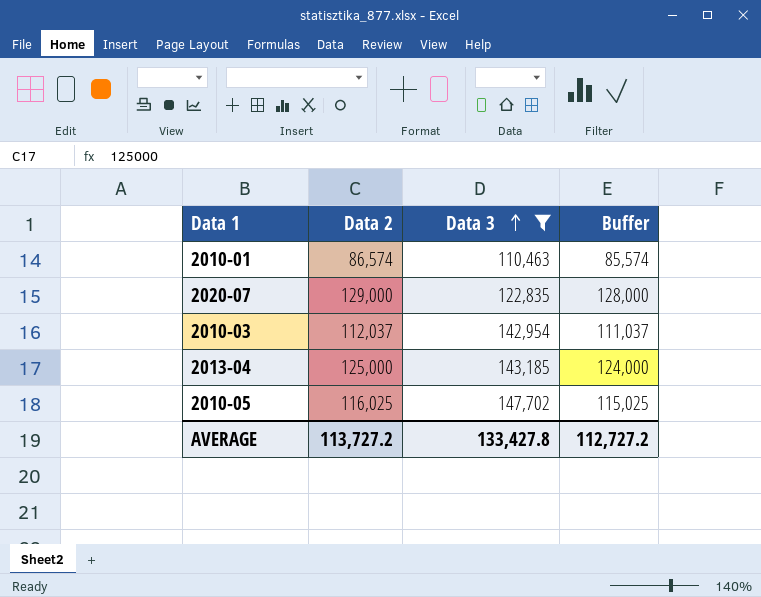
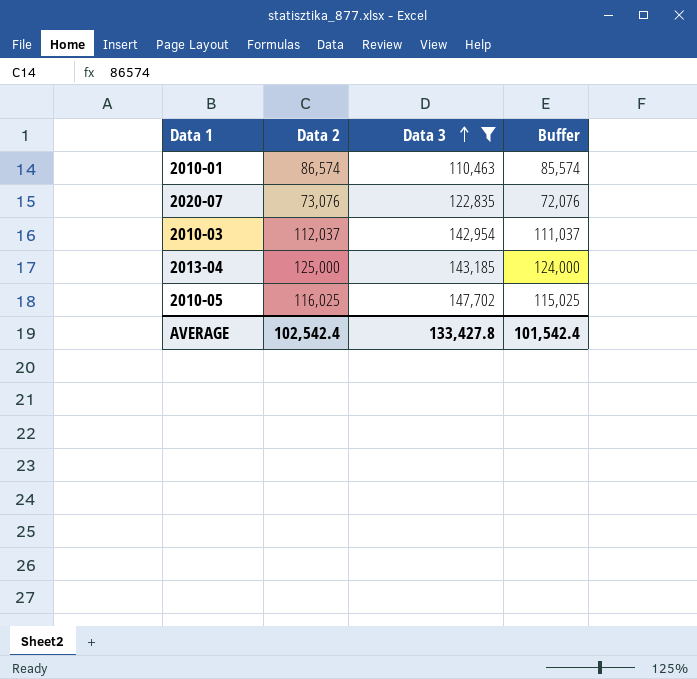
2020-07 | Data 2: 129,000 -> 73,076
2020-07 | Buffer: 128,000 -> 72,076
AVERAGE | Data 2: 113,727.2 -> 102,542.4
AVERAGE | Buffer: 112,727.2 -> 101,542.4

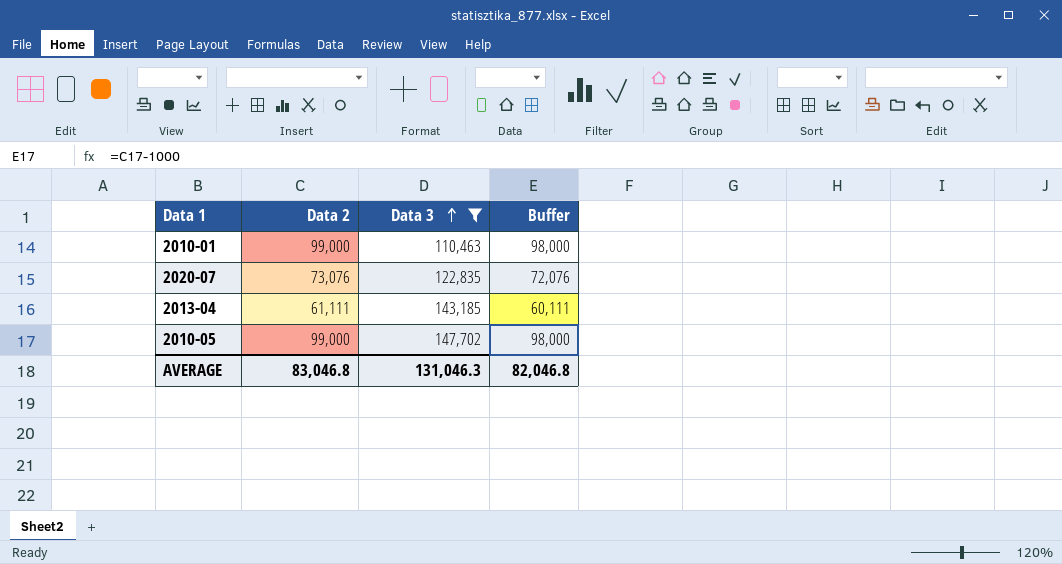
row 2010-03: 112,037 | 142,954 | 111,037 -> none
2010-01 | Data 2: 86,574 -> 99,000
2010-01 | Buffer: 85,574 -> 98,000
2013-04 | Data 2: 125,000 -> 61,111
2013-04 | Buffer: 124,000 -> 60,111
2010-05 | Data 2: 116,025 -> 99,000
2010-05 | Buffer: 115,025 -> 98,000
AVERAGE | Data 2: 102,542.4 -> 83,046.8
AVERAGE | Data 3: 133,427.8 -> 131,046.3
AVERAGE | Buffer: 101,542.4 -> 82,046.8

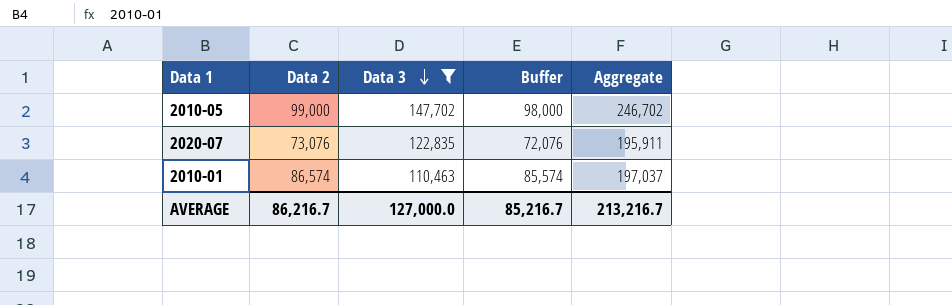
row order: Data 3 ascending -> Data 3 descending
column Aggregate | formula: none -> [Data 2] + [Data 3]
row 2013-04: 61,111 | 143,185 | 60,111 -> none
2010-01 | Data 2: 99,000 -> 86,574
2010-01 | Buffer: 98,000 -> 85,574
AVERAGE | Data 2: 83,046.8 -> 86,216.7
AVERAGE | Data 3: 131,046.3 -> 127,000.0
AVERAGE | Buffer: 82,046.8 -> 85,216.7

